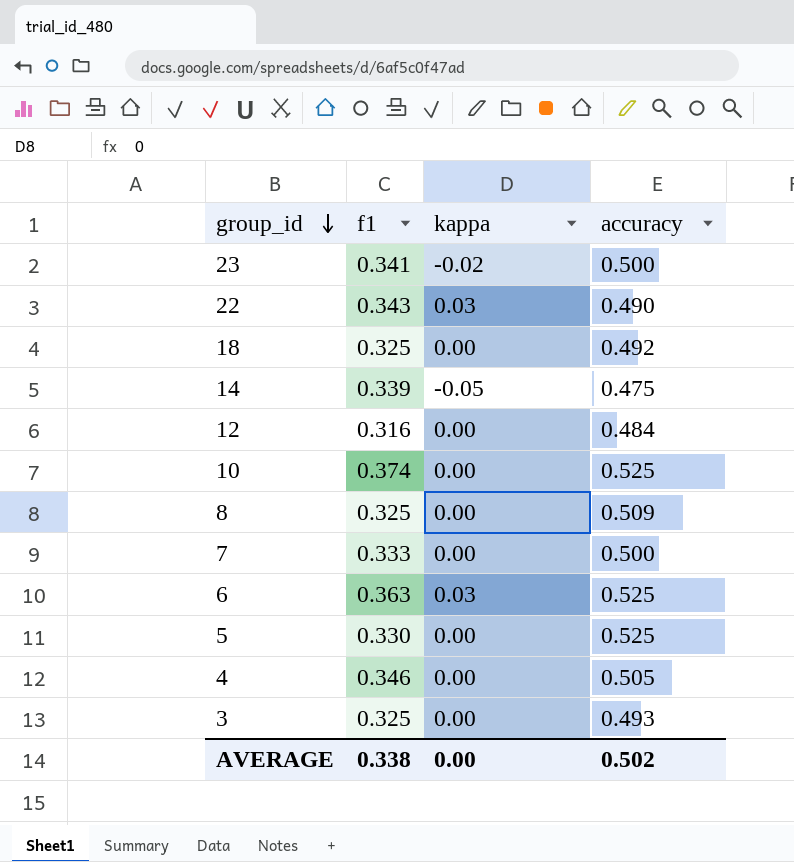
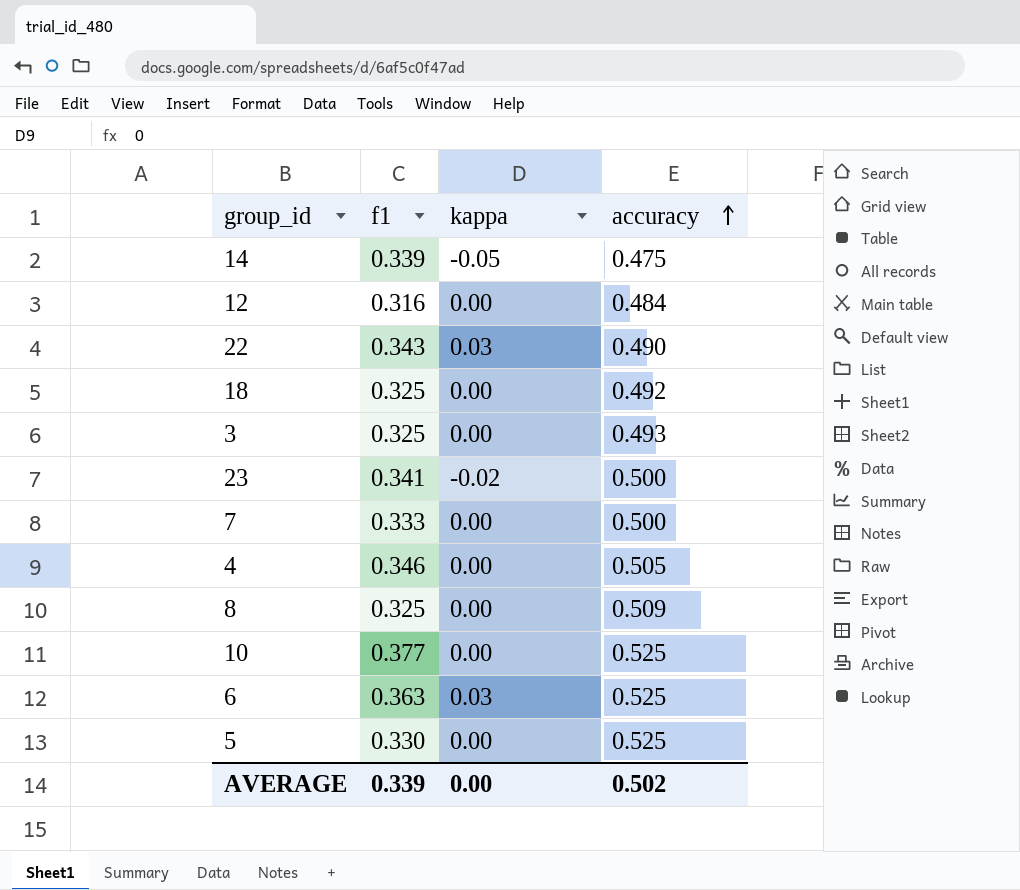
row order: group_id descending -> accuracy ascending
10 | f1: 0.374 -> 0.377
AVERAGE | f1: 0.338 -> 0.339

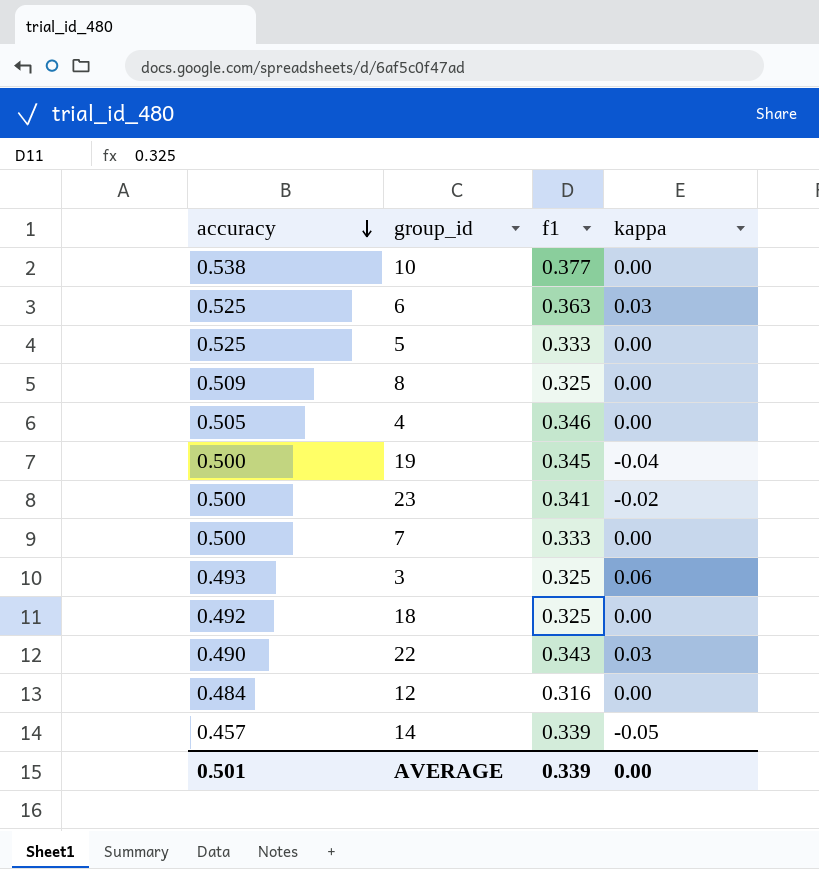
row order: accuracy ascending -> accuracy descending
column accuracy | position: 4 -> 1
10 | accuracy: 0.525 -> 0.538
5 | f1: 0.330 -> 0.333
row 19: none -> 0.500 | 0.345 | -0.04
3 | kappa: 0.00 -> 0.06
14 | accuracy: 0.475 -> 0.457
AVERAGE | accuracy: 0.502 -> 0.501

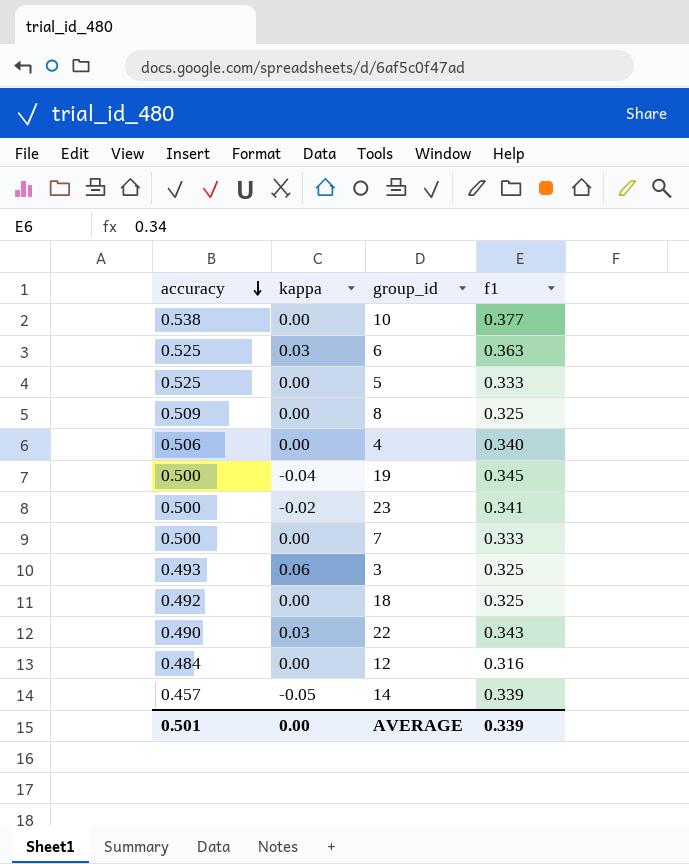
column kappa | position: 4 -> 2
4 | accuracy: 0.505 -> 0.506
4 | f1: 0.346 -> 0.340

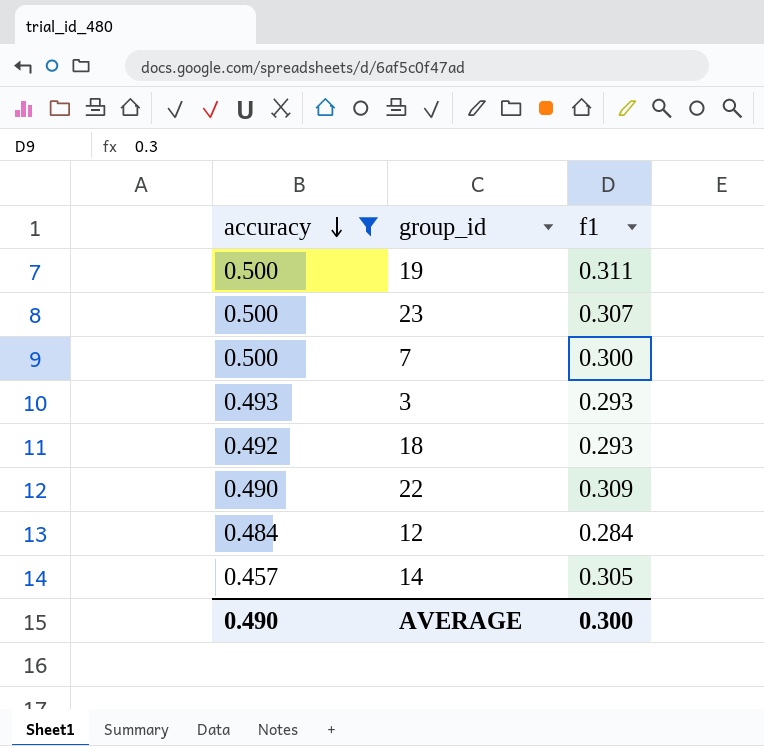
filter: none -> accuracy <= 0.500
column kappa | position: 2 -> none
19 | f1: 0.345 -> 0.311
23 | f1: 0.341 -> 0.307
7 | f1: 0.333 -> 0.300
3 | f1: 0.325 -> 0.293
18 | f1: 0.325 -> 0.293
22 | f1: 0.343 -> 0.309
12 | f1: 0.316 -> 0.284
14 | f1: 0.339 -> 0.305
AVERAGE | accuracy: 0.501 -> 0.490
AVERAGE | f1: 0.339 -> 0.300

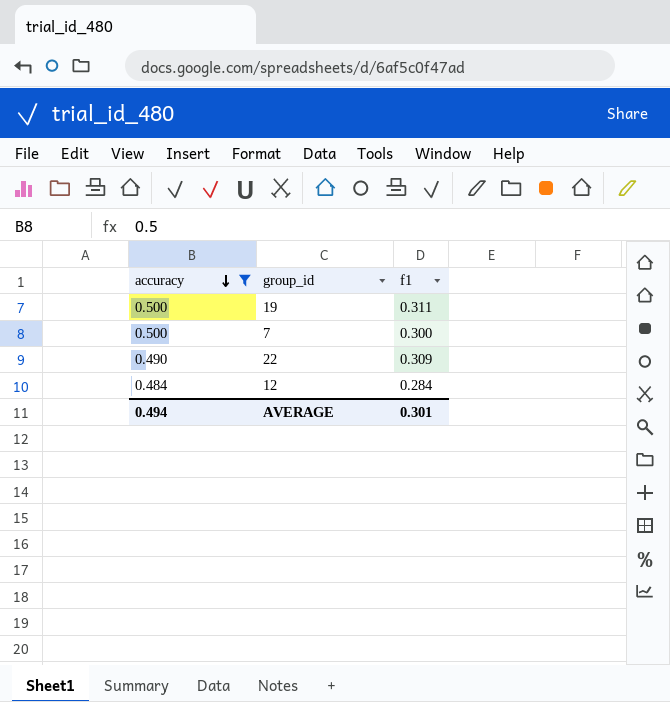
row 23: 0.500 | 0.307 -> none
row 3: 0.493 | 0.293 -> none
row 18: 0.492 | 0.293 -> none
row 14: 0.457 | 0.305 -> none
AVERAGE | accuracy: 0.490 -> 0.494
AVERAGE | f1: 0.300 -> 0.301

